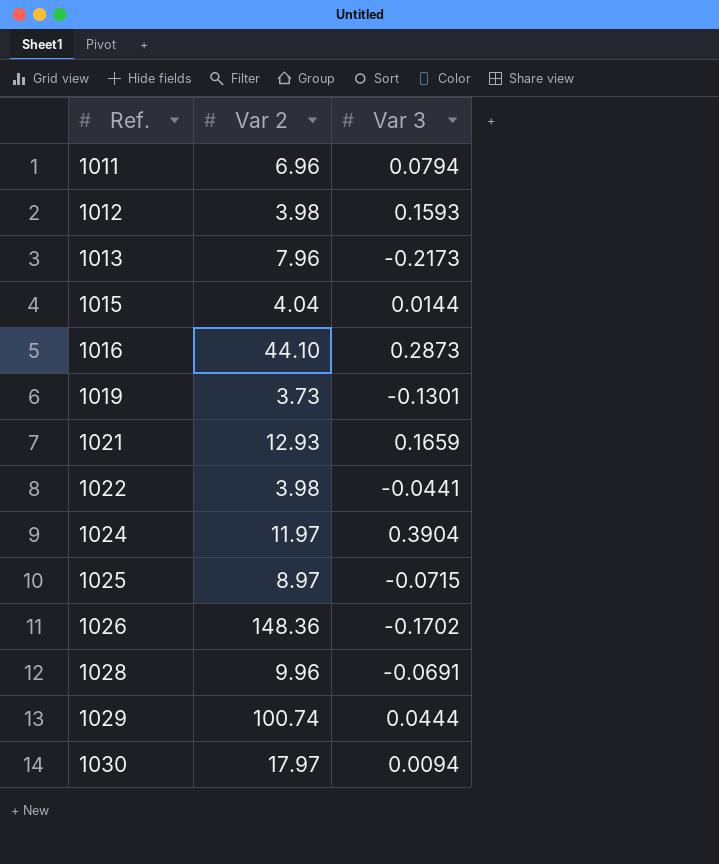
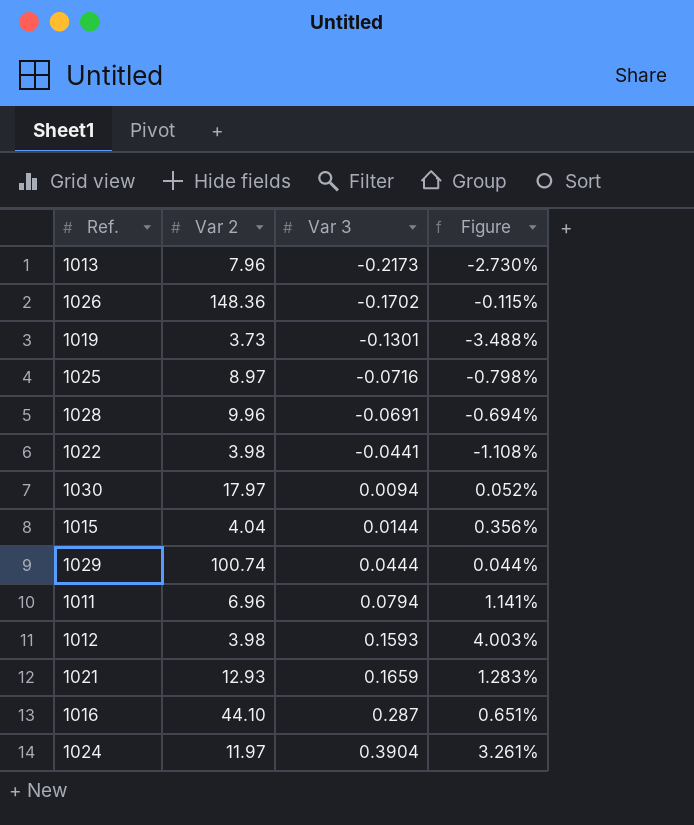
row order: Ref. ascending -> Var 3 ascending
column Figure | formula: none -> [Var 3] / [Var 2]
1025 | Var 3: -0.0715 -> -0.0716
1016 | Var 3: 0.2873 -> 0.287

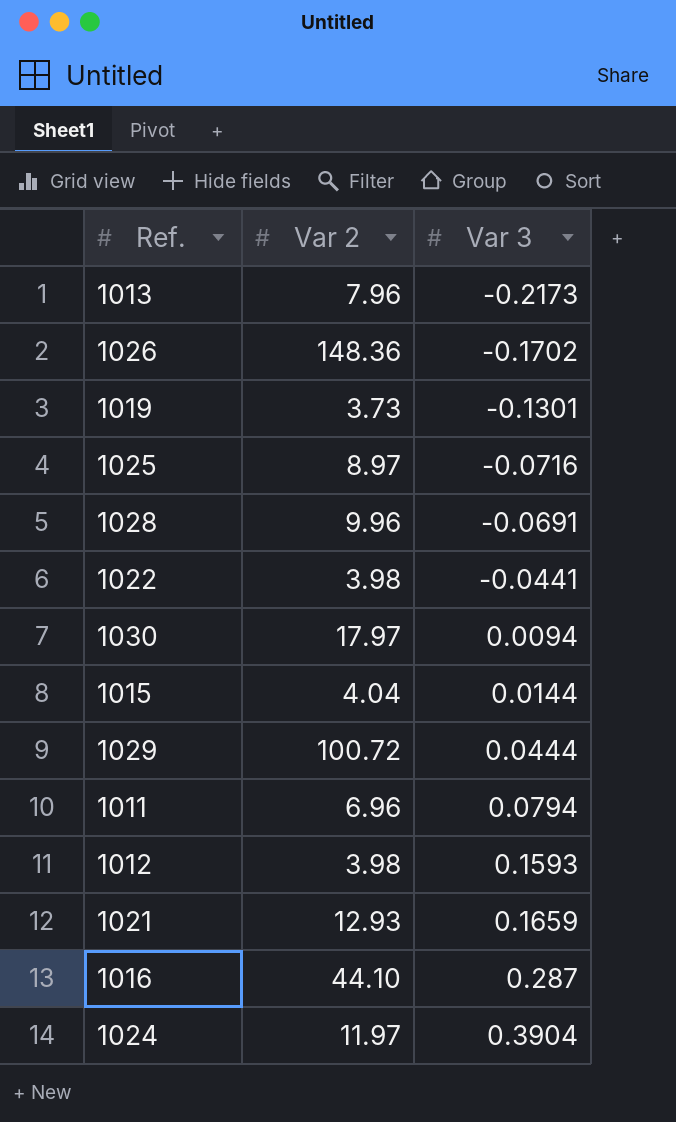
column Figure | formula: [Var 3] / [Var 2] -> none
1029 | Var 2: 100.74 -> 100.72

